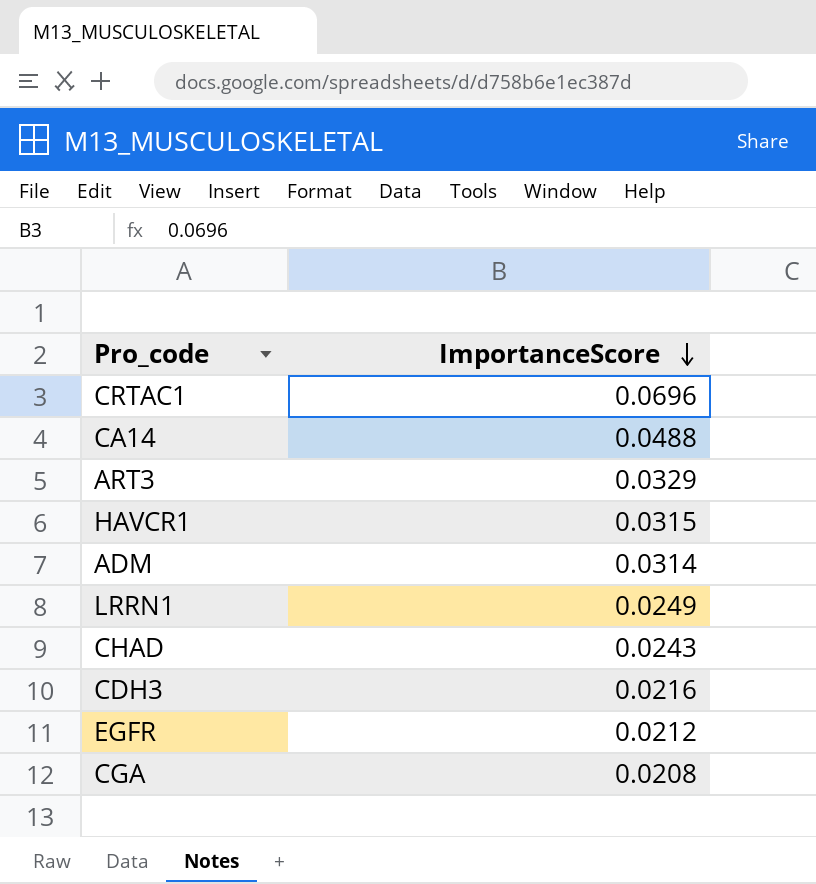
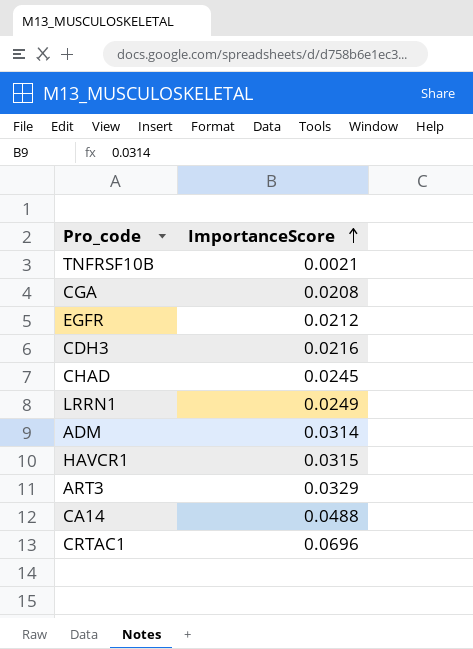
row order: ImportanceScore descending -> ImportanceScore ascending
row TNFRSF10B: none -> 0.0021
CHAD | ImportanceScore: 0.0243 -> 0.0245

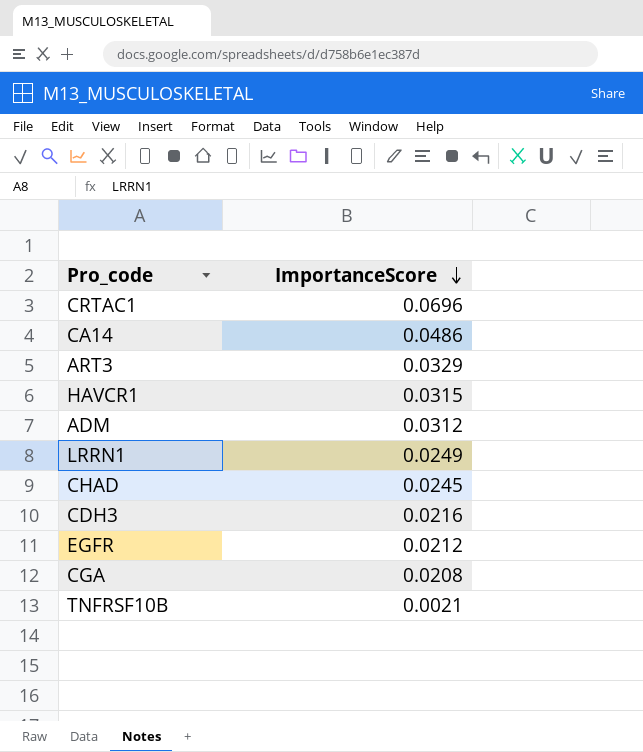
row order: ImportanceScore ascending -> ImportanceScore descending
CA14 | ImportanceScore: 0.0488 -> 0.0486
ADM | ImportanceScore: 0.0314 -> 0.0312

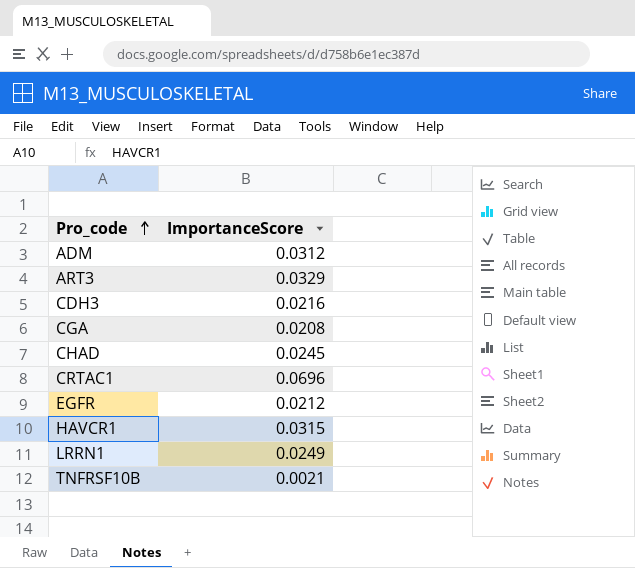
row order: ImportanceScore descending -> Pro_code ascending
row CA14: 0.0486 -> none

